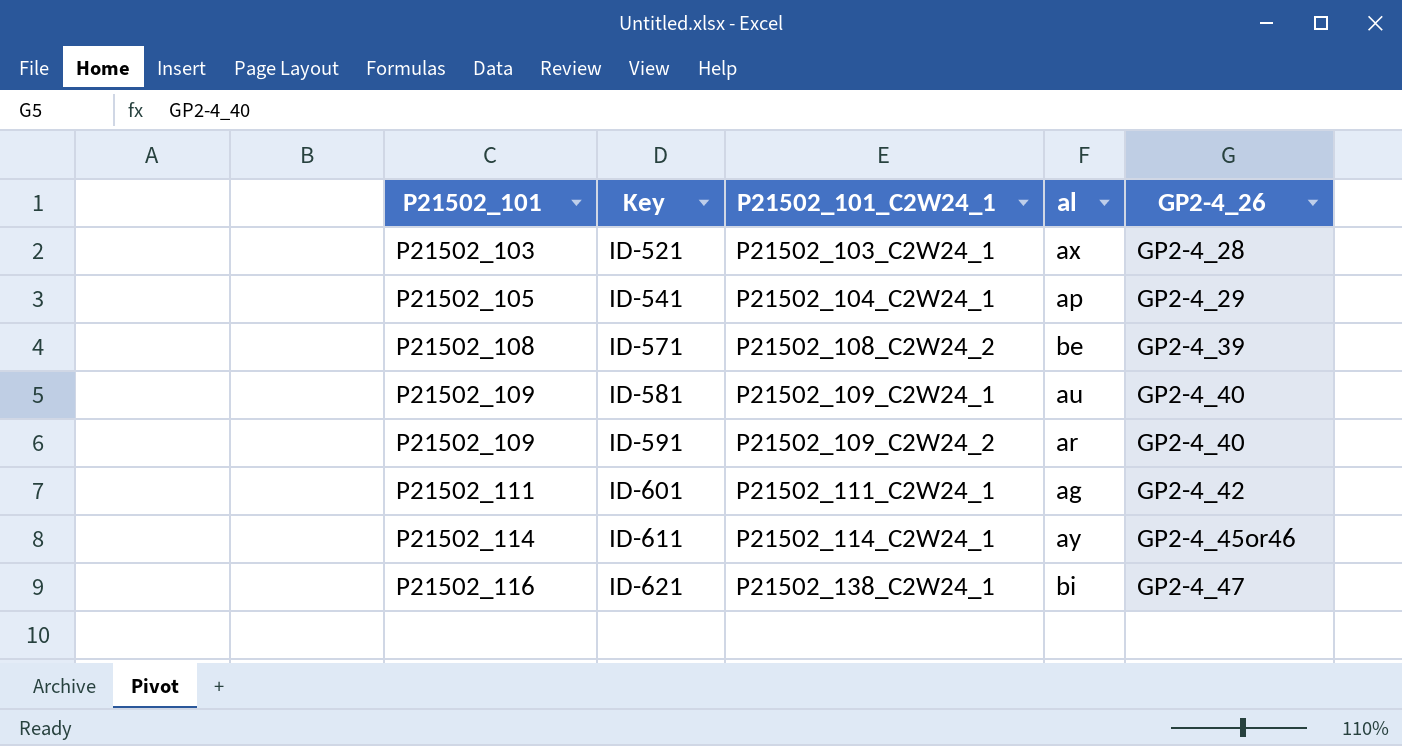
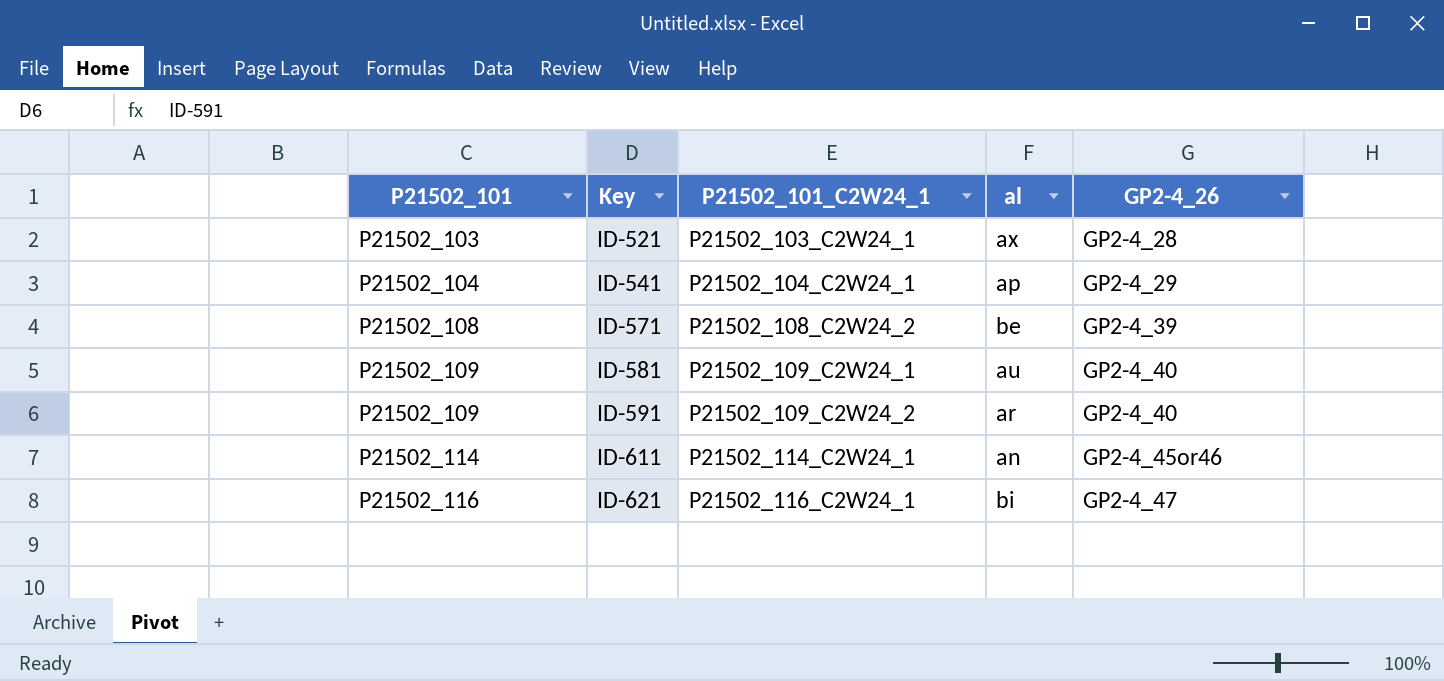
row ID-601: P21502_111 | P21502_111_C2W24_1 | ag | GP2-4_42 -> none
ID-541 | P21502_101: P21502_105 -> P21502_104
ID-611 | al: ay -> an
ID-621 | P21502_101_C2W24_1: P21502_138_C2W24_1 -> P21502_116_C2W24_1

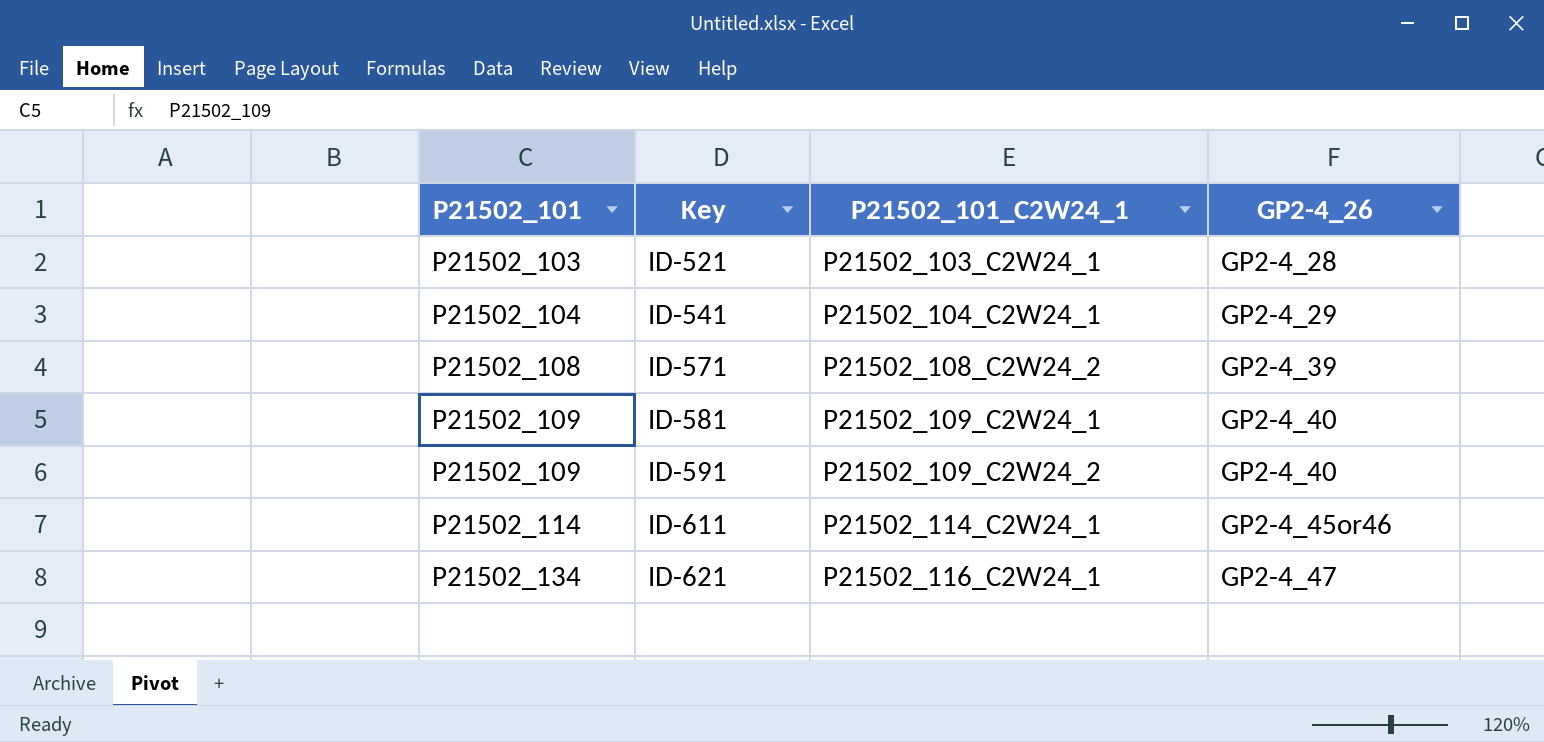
column al | position: 4 -> none
ID-621 | P21502_101: P21502_116 -> P21502_134

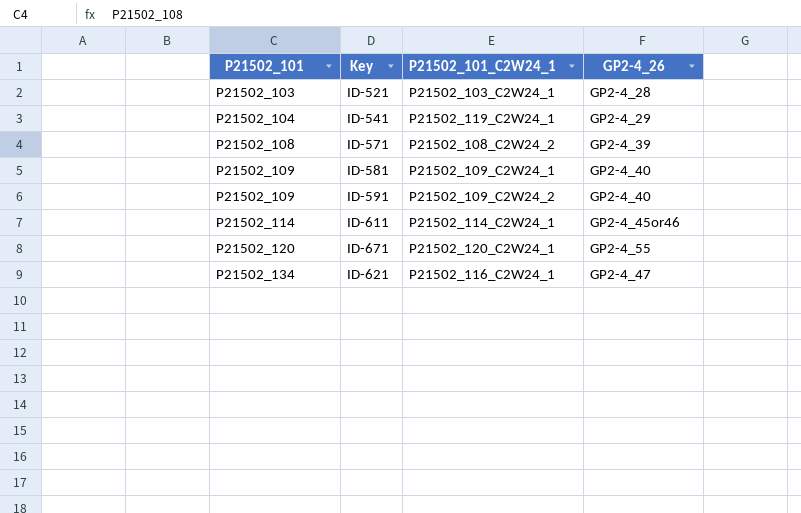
ID-541 | P21502_101_C2W24_1: P21502_104_C2W24_1 -> P21502_119_C2W24_1
row ID-671: none -> P21502_120 | P21502_120_C2W24_1 | GP2-4_55

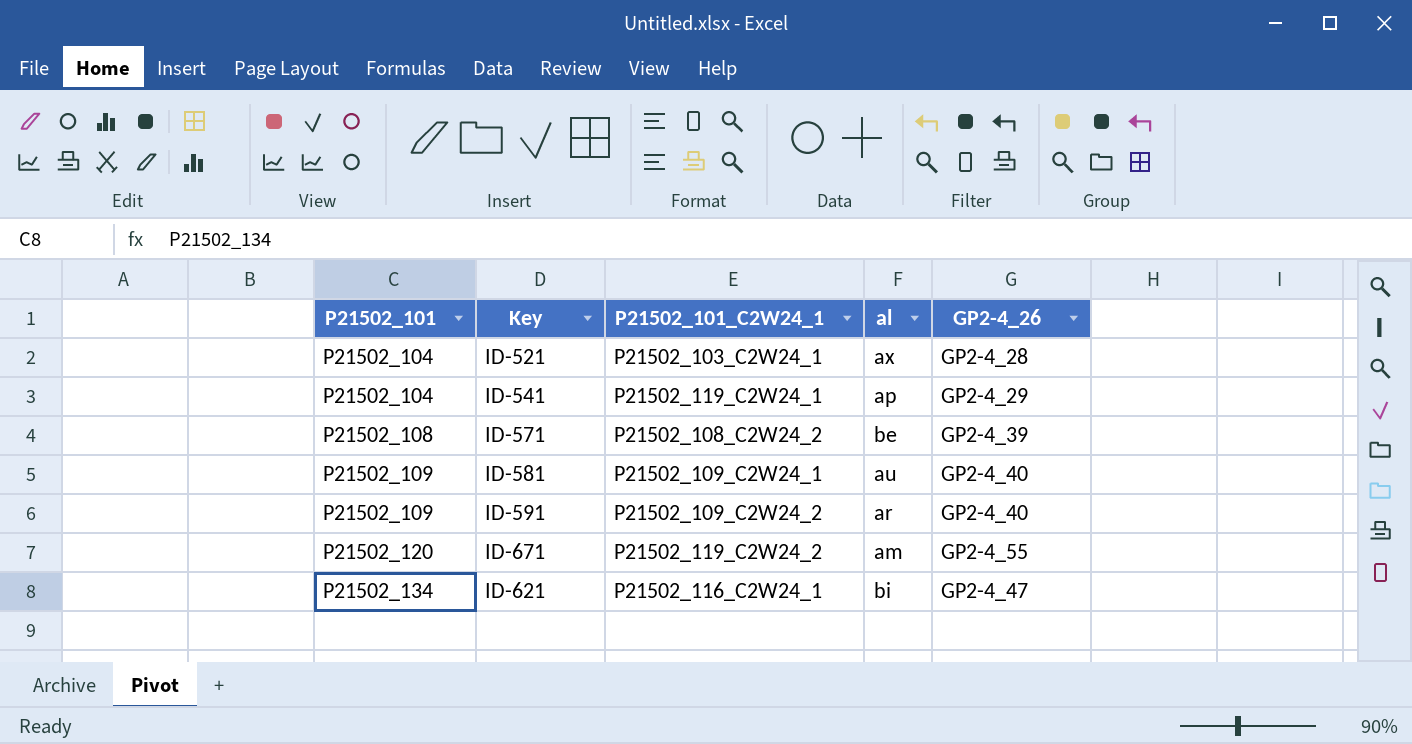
column al | position: none -> 4
row ID-611: P21502_114 | P21502_114_C2W24_1 | GP2-4_45or46 -> none
ID-521 | P21502_101: P21502_103 -> P21502_104
ID-671 | P21502_101_C2W24_1: P21502_120_C2W24_1 -> P21502_119_C2W24_2

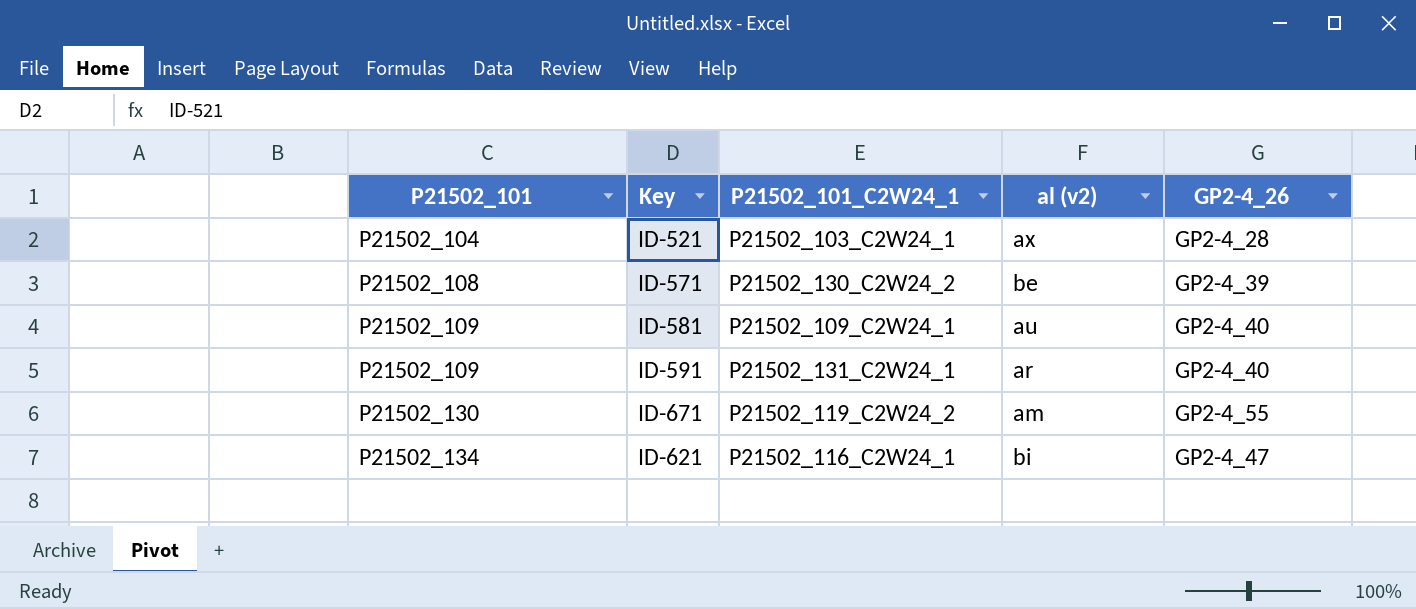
column name: al -> al (v2)
row ID-541: P21502_104 | P21502_119_C2W24_1 | ap | GP2-4_29 -> none
ID-571 | P21502_101_C2W24_1: P21502_108_C2W24_2 -> P21502_130_C2W24_2
ID-591 | P21502_101_C2W24_1: P21502_109_C2W24_2 -> P21502_131_C2W24_1
ID-671 | P21502_101: P21502_120 -> P21502_130

